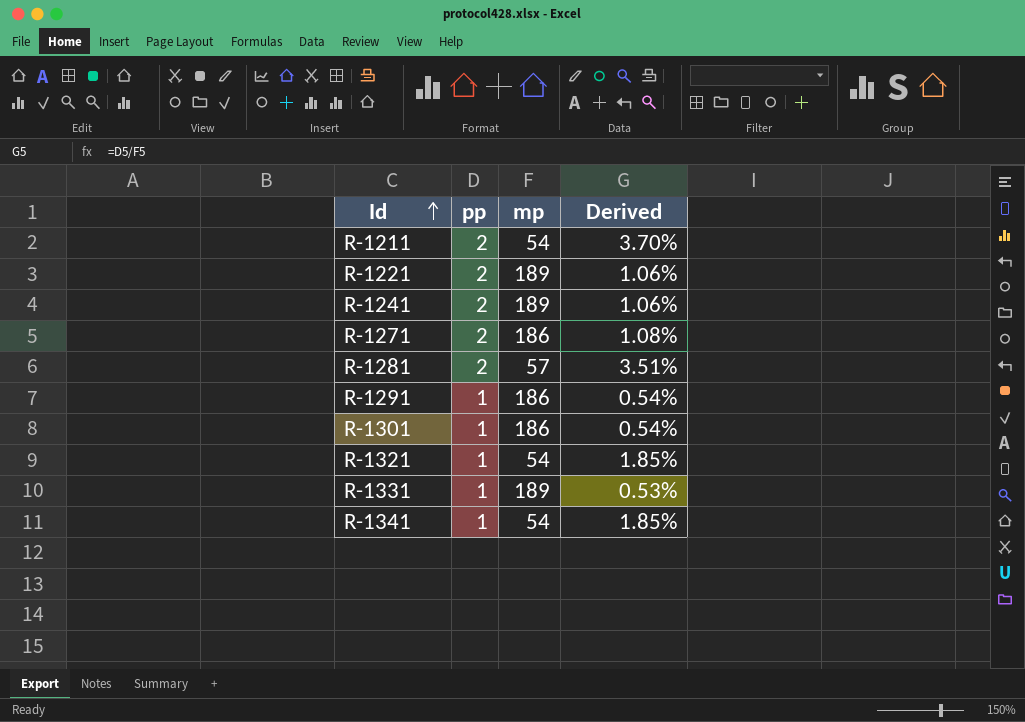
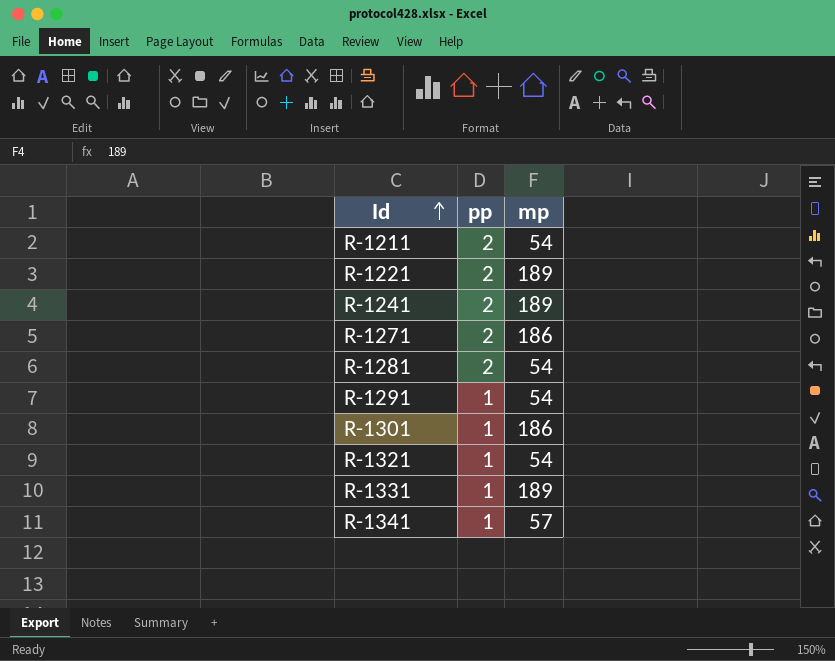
column Derived | formula: [pp] / [mp] -> none
R-1281 | mp: 57 -> 54
R-1291 | mp: 186 -> 54
R-1341 | mp: 54 -> 57

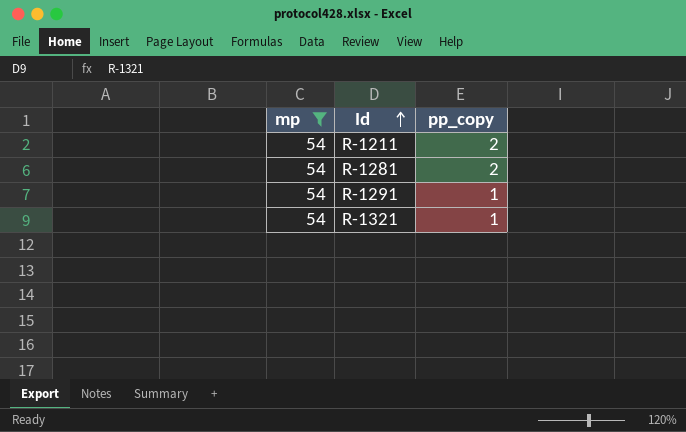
filter: none -> mp = 54
column mp | position: 3 -> 1
column name: pp -> pp_copy

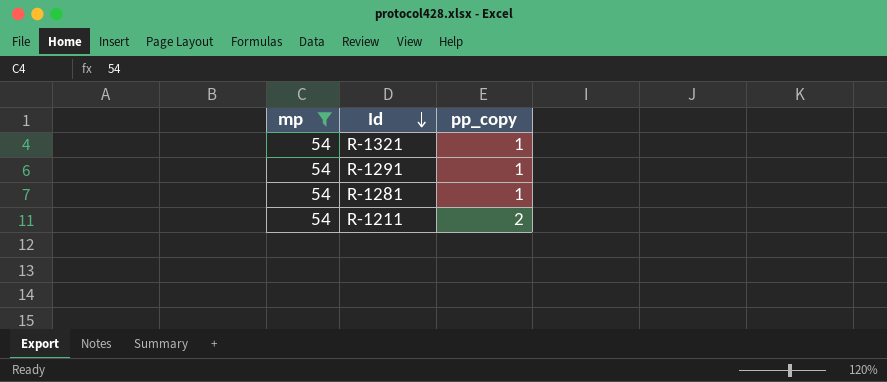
row order: Id ascending -> Id descending
R-1281 | pp_copy: 2 -> 1

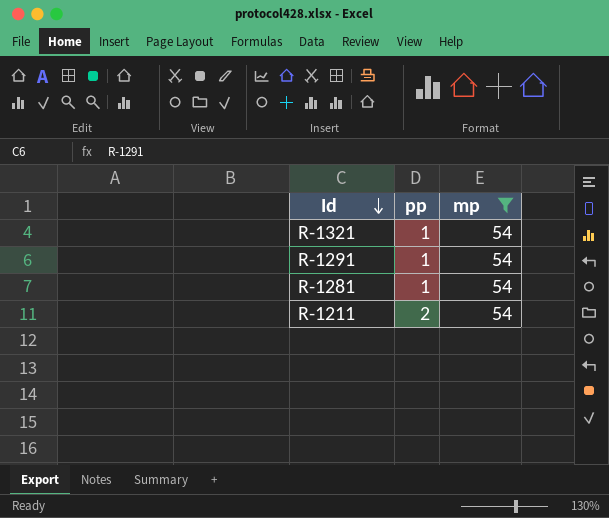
column name: pp_copy -> pp
column mp | position: 1 -> 3

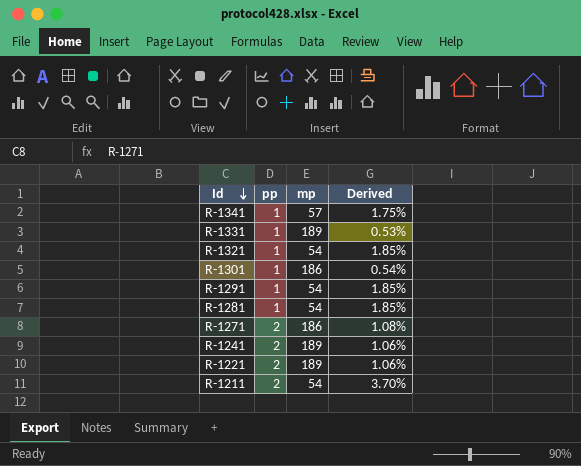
filter: mp = 54 -> none
column Derived | formula: none -> [pp] / [mp]

